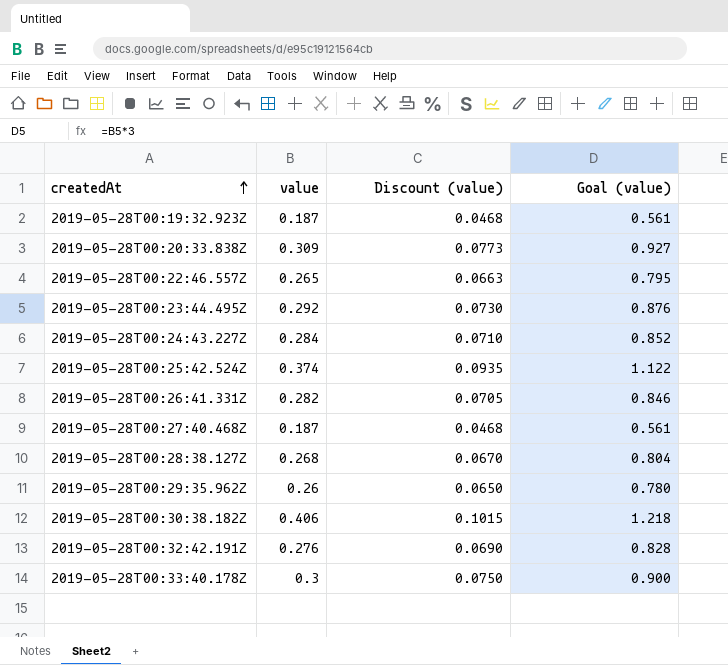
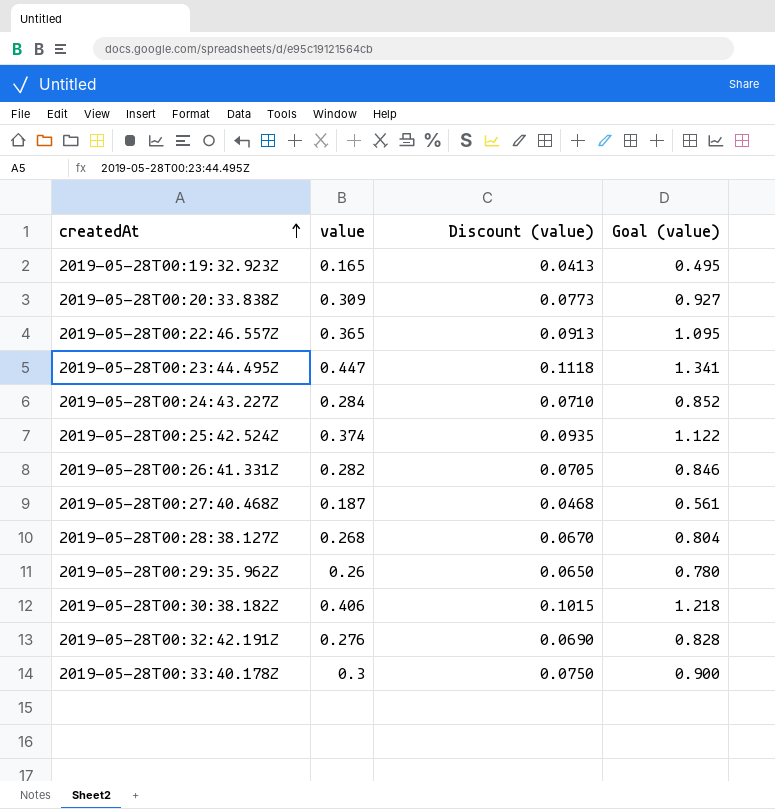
2019-05-28T00:19:32.923Z | value: 0.187 -> 0.165
2019-05-28T00:19:32.923Z | Discount (value): 0.0468 -> 0.0413
2019-05-28T00:19:32.923Z | Goal (value): 0.561 -> 0.495
2019-05-28T00:22:46.557Z | value: 0.265 -> 0.365
2019-05-28T00:22:46.557Z | Discount (value): 0.0663 -> 0.0913
2019-05-28T00:22:46.557Z | Goal (value): 0.795 -> 1.095
2019-05-28T00:23:44.495Z | value: 0.292 -> 0.447
2019-05-28T00:23:44.495Z | Discount (value): 0.0730 -> 0.1118
2019-05-28T00:23:44.495Z | Goal (value): 0.876 -> 1.341

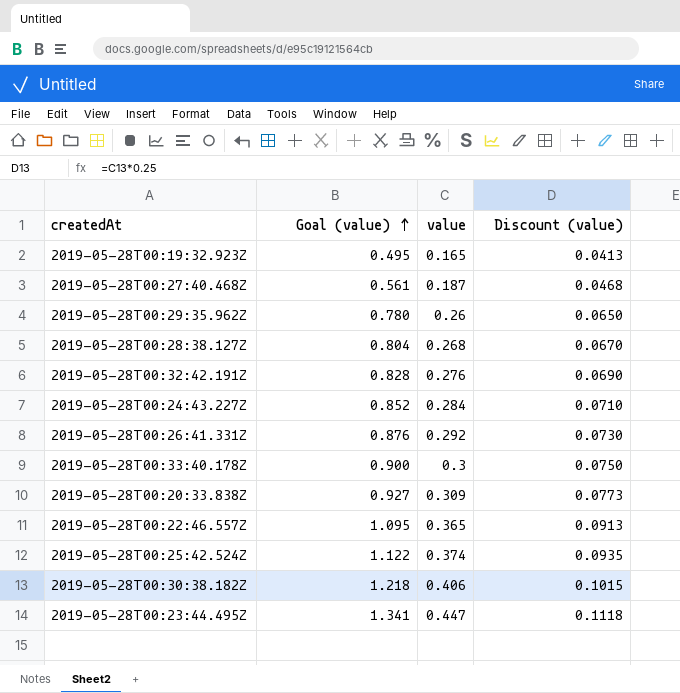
row order: createdAt ascending -> Goal (value) ascending
column Goal (value) | position: 4 -> 2
2019-05-28T00:26:41.331Z | Goal (value): 0.846 -> 0.876
2019-05-28T00:26:41.331Z | value: 0.282 -> 0.292
2019-05-28T00:26:41.331Z | Discount (value): 0.0705 -> 0.0730

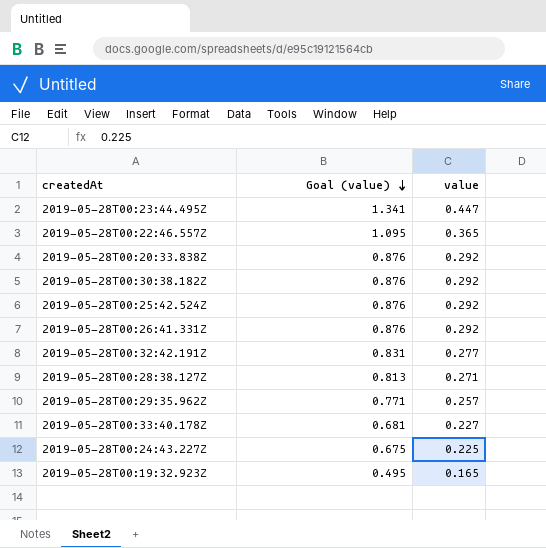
row order: Goal (value) ascending -> Goal (value) descending
column Discount (value) | formula: [value] * 0.25 -> none
row 2019-05-28T00:27:40.468Z: 0.561 | 0.187 | 0.0468 -> none
2019-05-28T00:20:33.838Z | Goal (value): 0.927 -> 0.876
2019-05-28T00:20:33.838Z | value: 0.309 -> 0.292
2019-05-28T00:30:38.182Z | Goal (value): 1.218 -> 0.876
2019-05-28T00:30:38.182Z | value: 0.406 -> 0.292
2019-05-28T00:25:42.524Z | Goal (value): 1.122 -> 0.876
2019-05-28T00:25:42.524Z | value: 0.374 -> 0.292
2019-05-28T00:32:42.191Z | Goal (value): 0.828 -> 0.831
2019-05-28T00:32:42.191Z | value: 0.276 -> 0.277
2019-05-28T00:28:38.127Z | Goal (value): 0.804 -> 0.813
2019-05-28T00:28:38.127Z | value: 0.268 -> 0.271
2019-05-28T00:29:35.962Z | Goal (value): 0.780 -> 0.771
2019-05-28T00:29:35.962Z | value: 0.26 -> 0.257
2019-05-28T00:33:40.178Z | Goal (value): 0.900 -> 0.681
2019-05-28T00:33:40.178Z | value: 0.3 -> 0.227
2019-05-28T00:24:43.227Z | Goal (value): 0.852 -> 0.675
2019-05-28T00:24:43.227Z | value: 0.284 -> 0.225

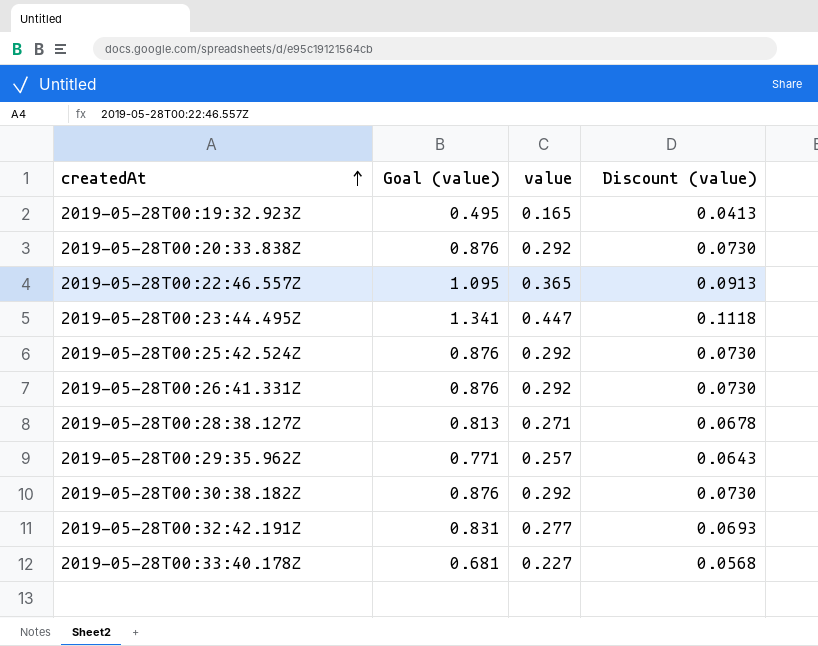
row order: Goal (value) descending -> createdAt ascending
column Discount (value) | formula: none -> [value] * 0.25
row 2019-05-28T00:24:43.227Z: 0.675 | 0.225 -> none

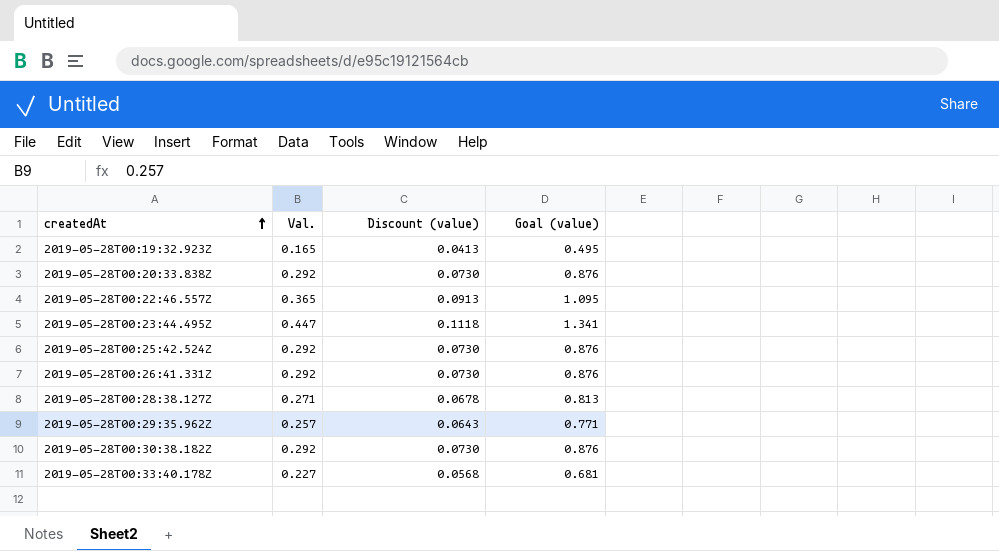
column name: value -> Val.
column Goal (value) | position: 2 -> 4
row 2019-05-28T00:32:42.191Z: 0.831 | 0.277 | 0.0693 -> none

